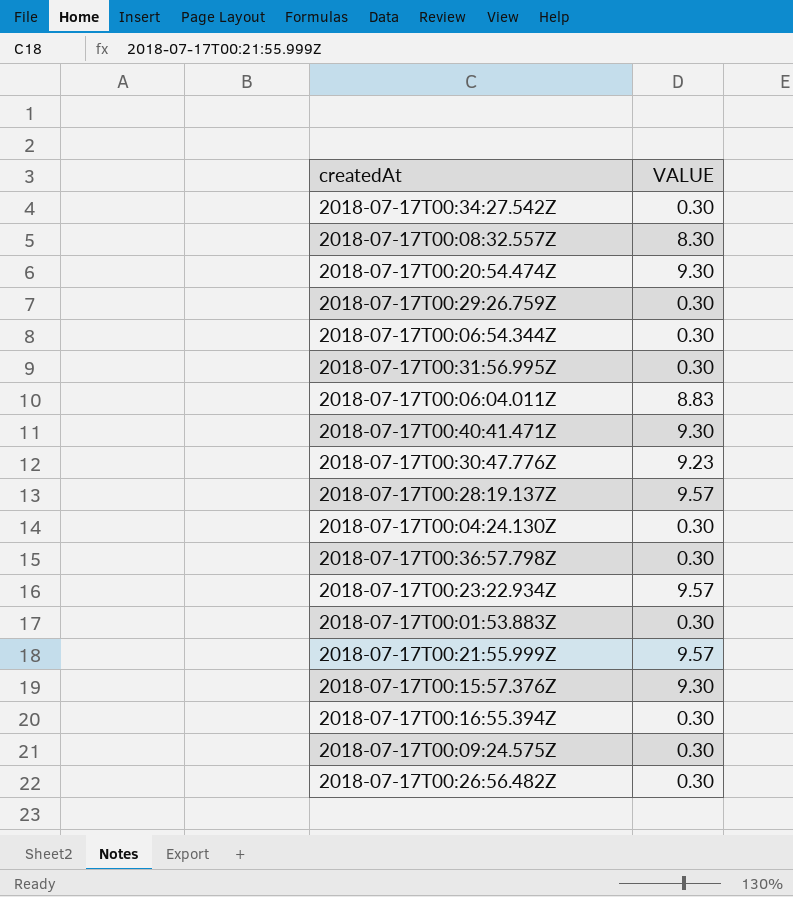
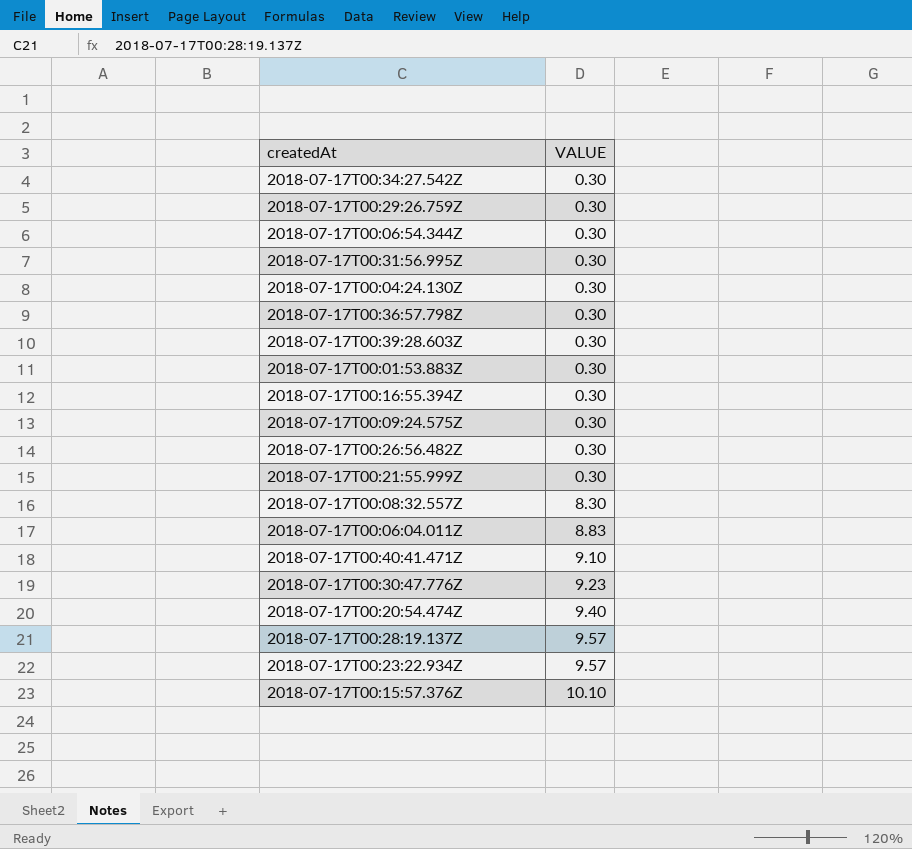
row order: none -> VALUE ascending
row 2018-07-17T00:39:28.603Z: none -> 0.30
2018-07-17T00:21:55.999Z | VALUE: 9.57 -> 0.30
2018-07-17T00:40:41.471Z | VALUE: 9.30 -> 9.10
2018-07-17T00:20:54.474Z | VALUE: 9.30 -> 9.40
2018-07-17T00:15:57.376Z | VALUE: 9.30 -> 10.10

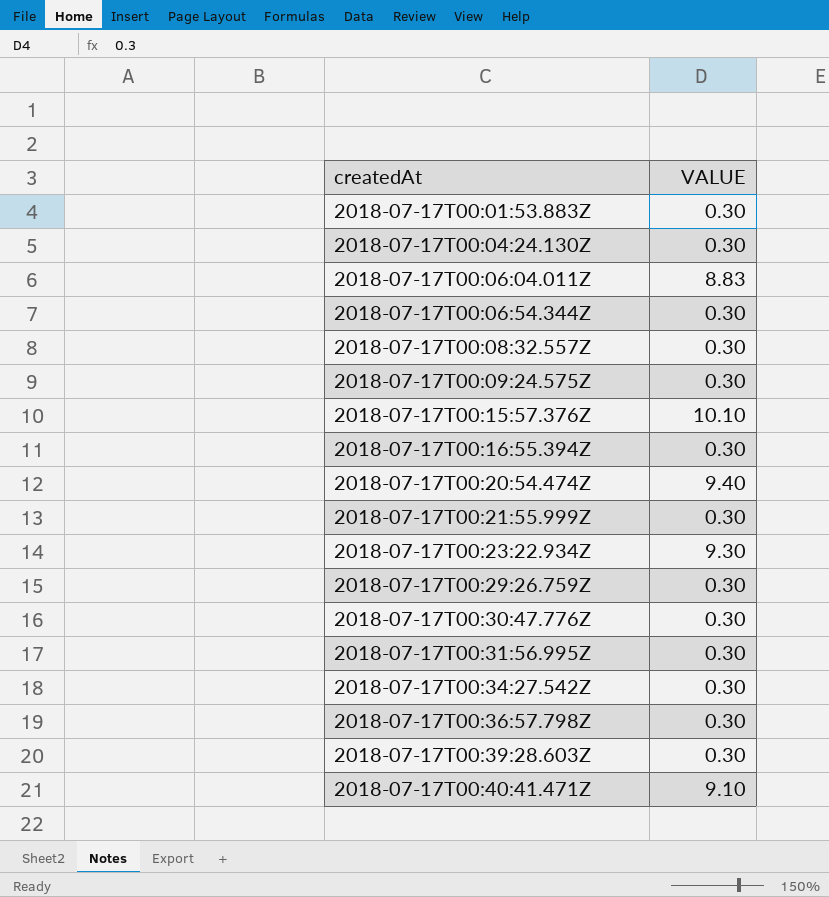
row order: VALUE ascending -> createdAt ascending
row 2018-07-17T00:26:56.482Z: 0.30 -> none
row 2018-07-17T00:28:19.137Z: 9.57 -> none
2018-07-17T00:08:32.557Z | VALUE: 8.30 -> 0.30
2018-07-17T00:23:22.934Z | VALUE: 9.57 -> 9.30
2018-07-17T00:30:47.776Z | VALUE: 9.23 -> 0.30

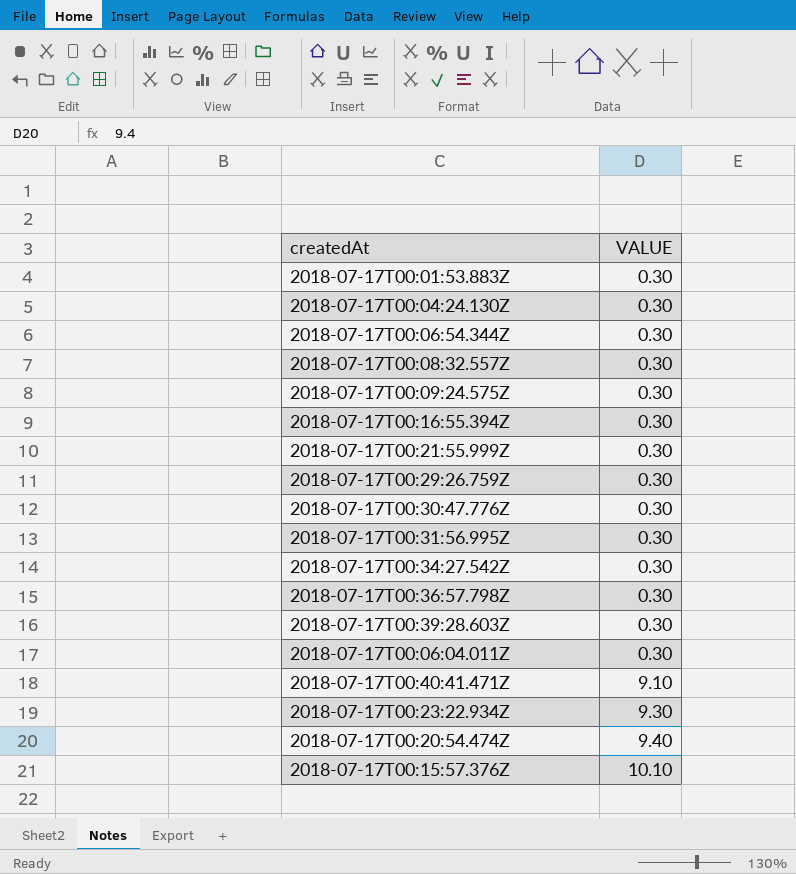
row order: createdAt ascending -> VALUE ascending
2018-07-17T00:06:04.011Z | VALUE: 8.83 -> 0.30

